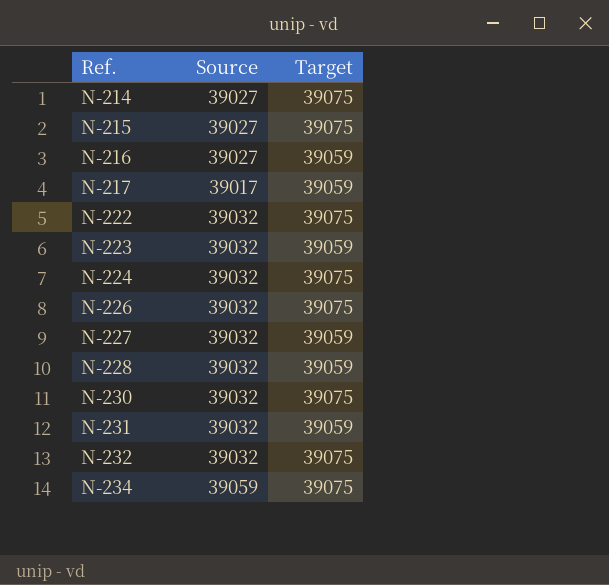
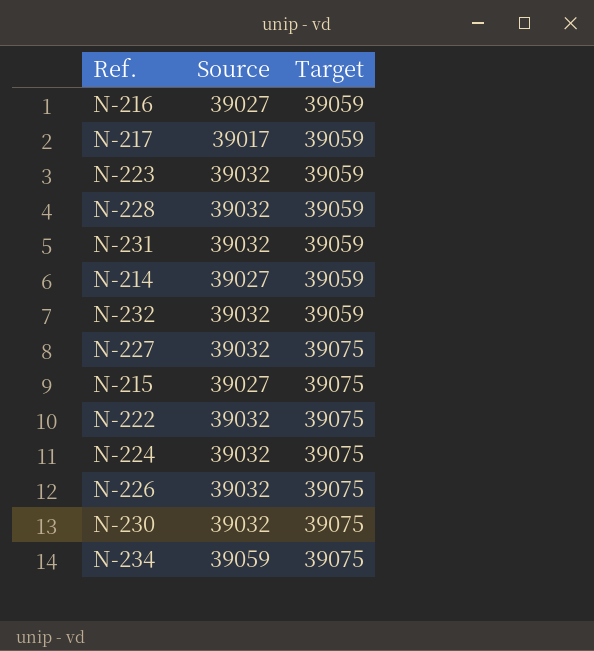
row order: Ref. ascending -> Target ascending
N-214 | Target: 39075 -> 39059
N-232 | Target: 39075 -> 39059
N-227 | Target: 39059 -> 39075

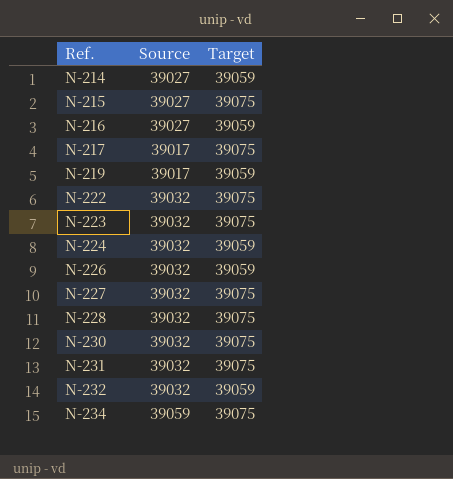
row order: Target ascending -> Ref. ascending
N-217 | Target: 39059 -> 39075
row N-219: none -> 39017 | 39059
N-223 | Target: 39059 -> 39075
N-224 | Target: 39075 -> 39059
N-226 | Target: 39075 -> 39059
N-228 | Target: 39059 -> 39075
N-231 | Target: 39059 -> 39075

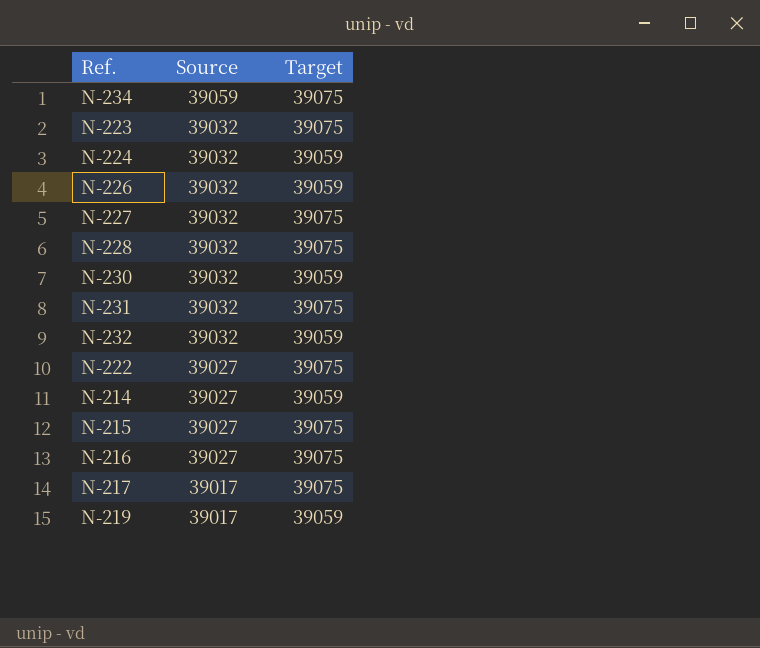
row order: Ref. ascending -> Source descending
N-230 | Target: 39075 -> 39059
N-222 | Source: 39032 -> 39027
N-216 | Target: 39059 -> 39075

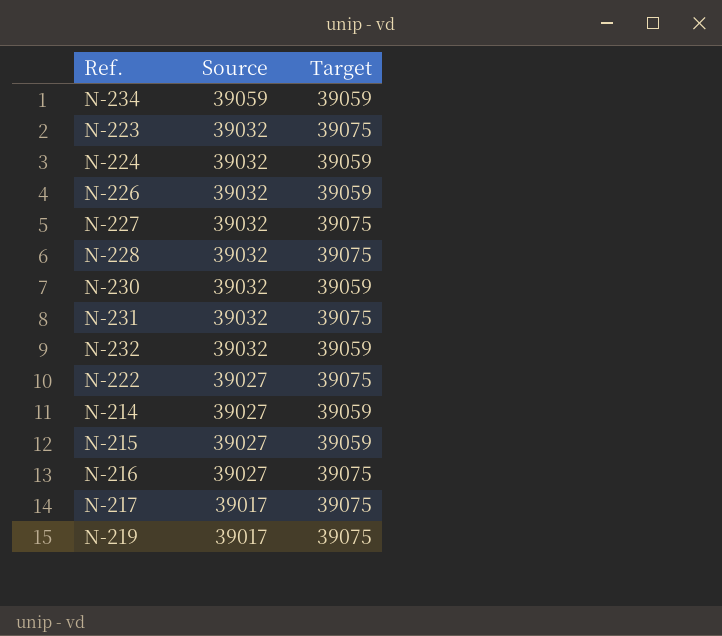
N-234 | Target: 39075 -> 39059
N-215 | Target: 39075 -> 39059
N-219 | Target: 39059 -> 39075

